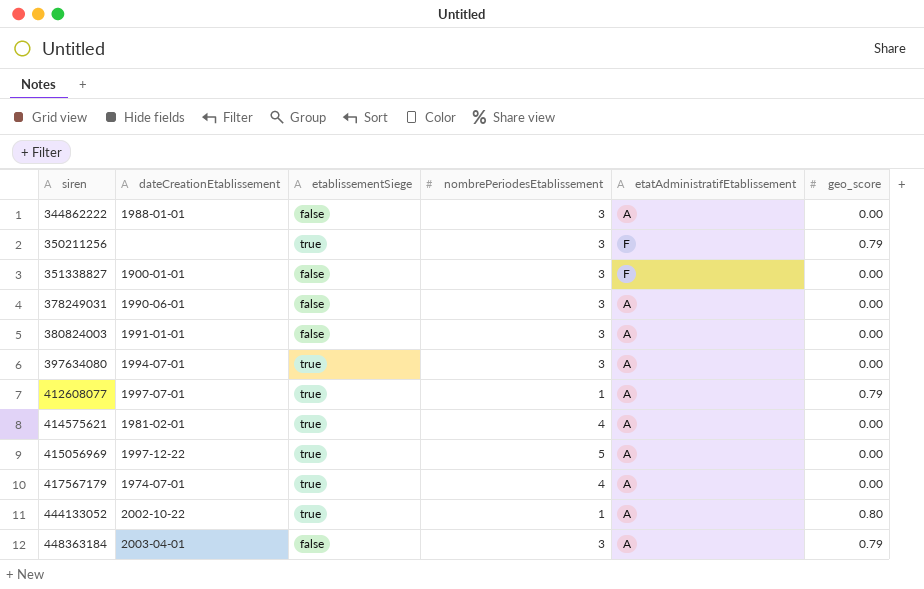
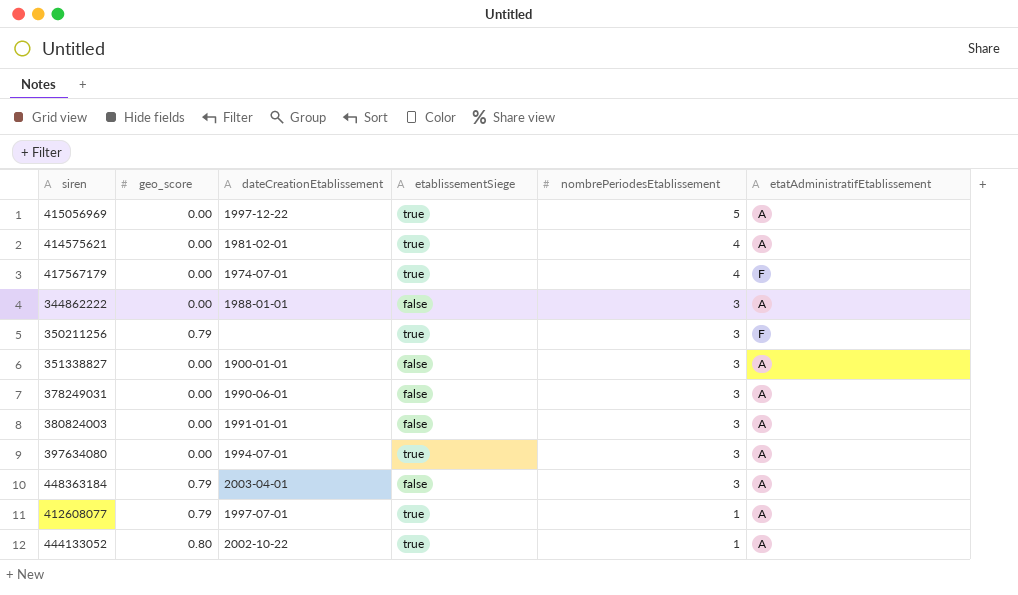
row order: siren ascending -> nombrePeriodesEtablissement descending
column geo_score | position: 6 -> 2
417567179 | etatAdministratifEtablissement: A -> F
351338827 | etatAdministratifEtablissement: F -> A

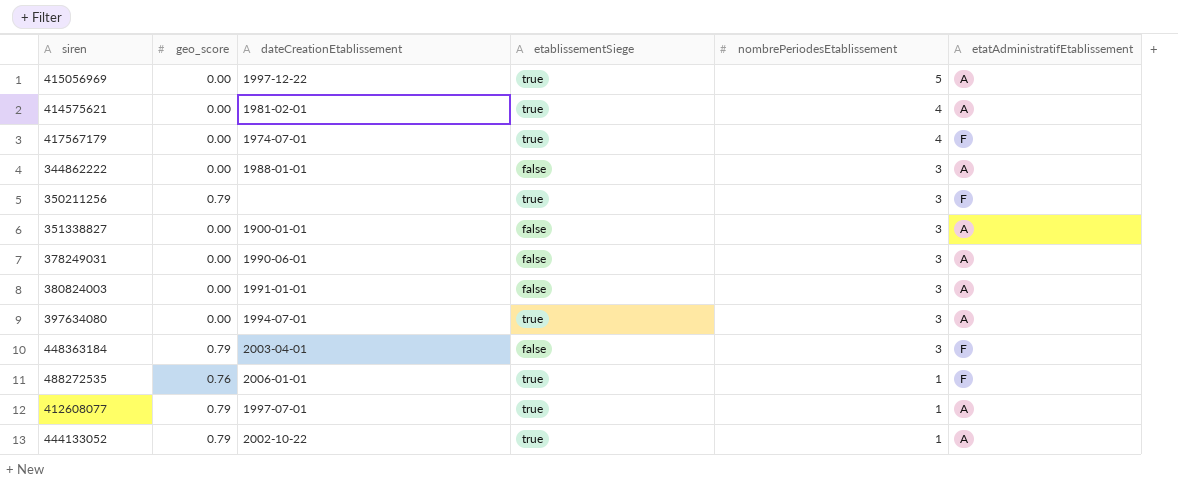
448363184 | etatAdministratifEtablissement: A -> F
row 488272535: none -> 0.76 | 2006-01-01 | true | 1 | F
444133052 | geo_score: 0.80 -> 0.79

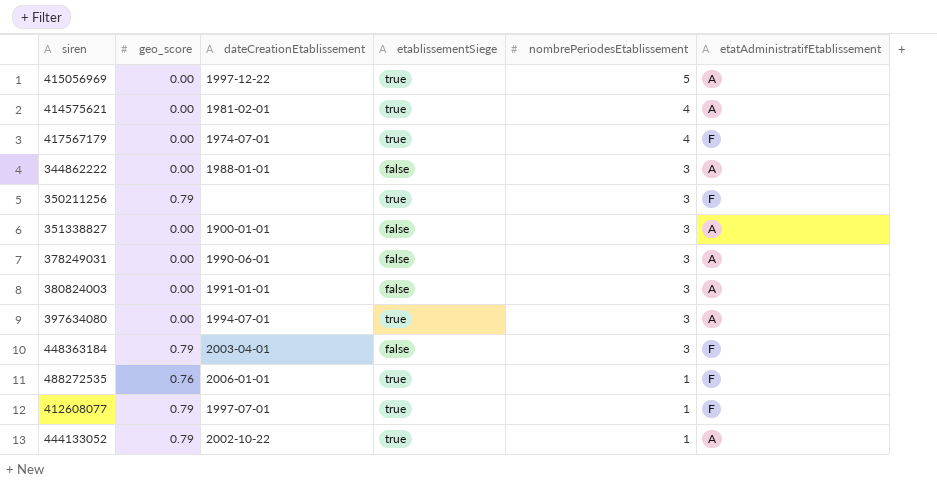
412608077 | etatAdministratifEtablissement: A -> F

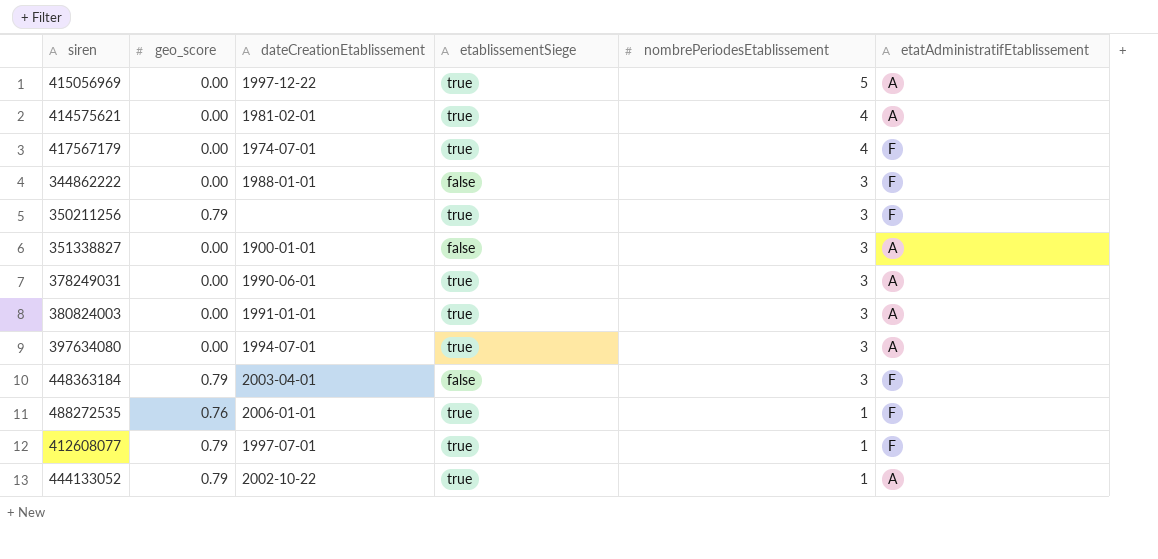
344862222 | etatAdministratifEtablissement: A -> F
378249031 | etablissementSiege: false -> true
380824003 | etablissementSiege: false -> true

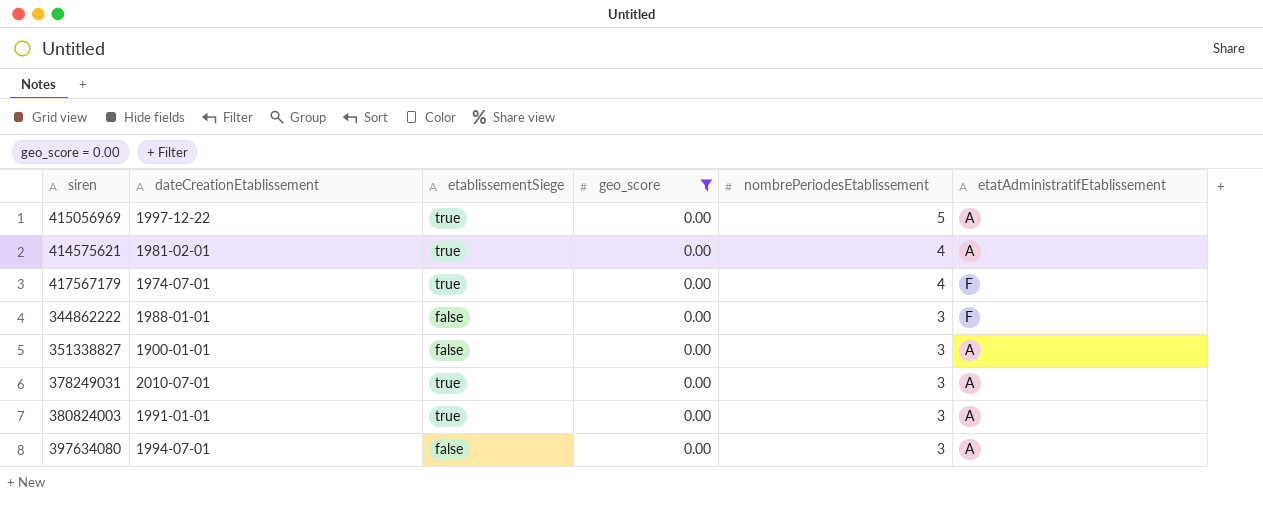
filter: none -> geo_score = 0.00
column geo_score | position: 2 -> 4
378249031 | dateCreationEtablissement: 1990-06-01 -> 2010-07-01
397634080 | etablissementSiege: true -> false

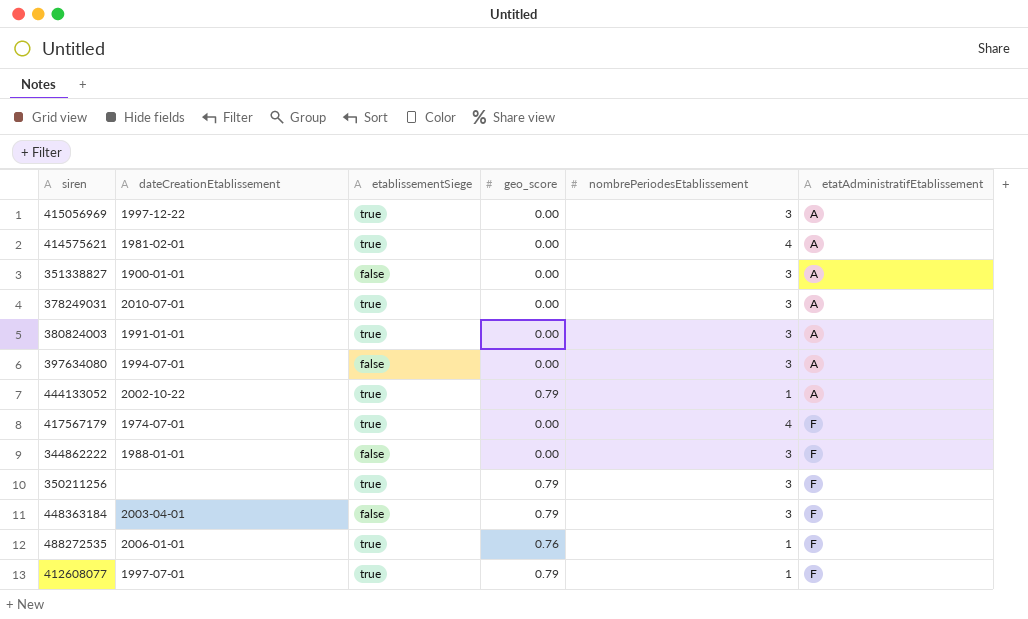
filter: geo_score = 0.00 -> none
row order: nombrePeriodesEtablissement descending -> etatAdministratifEtablissement ascending
415056969 | nombrePeriodesEtablissement: 5 -> 3

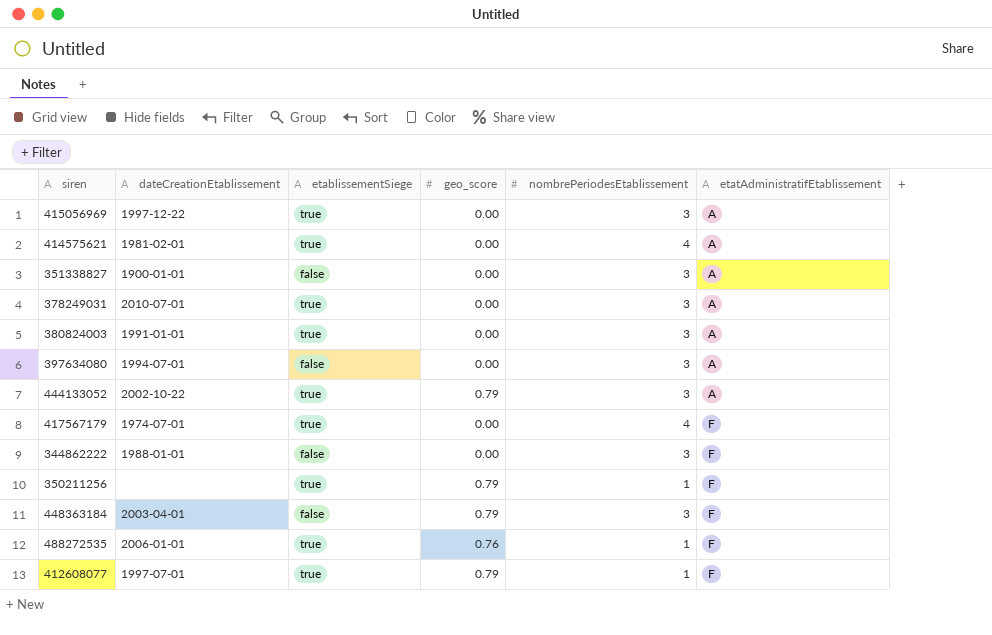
444133052 | nombrePeriodesEtablissement: 1 -> 3
350211256 | nombrePeriodesEtablissement: 3 -> 1

